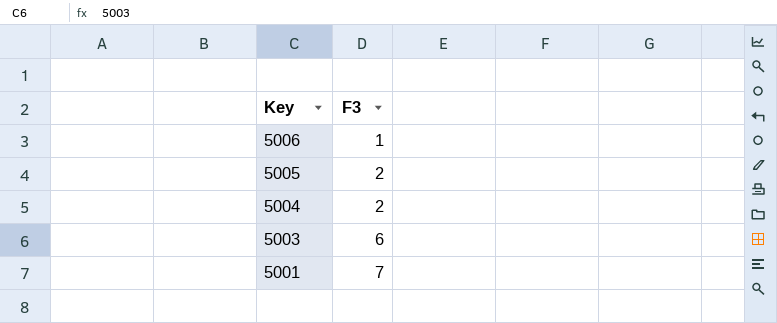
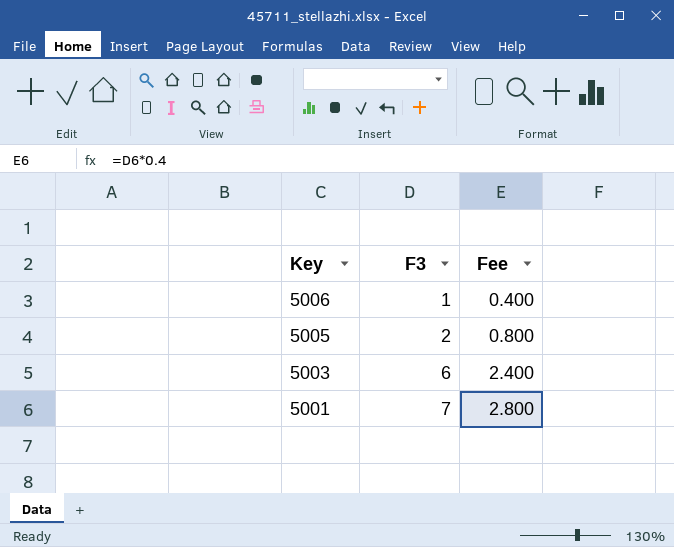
column Fee | formula: none -> [F3] * 0.4
row 5004: 2 -> none

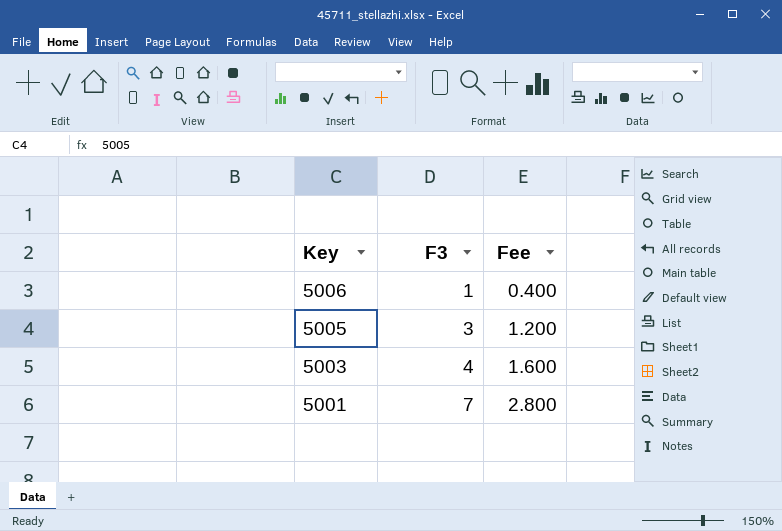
5005 | F3: 2 -> 3
5005 | Fee: 0.800 -> 1.200
5003 | F3: 6 -> 4
5003 | Fee: 2.400 -> 1.600

